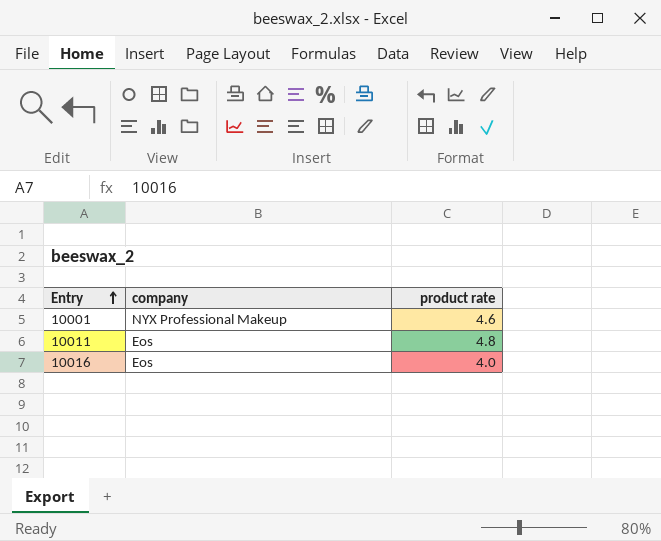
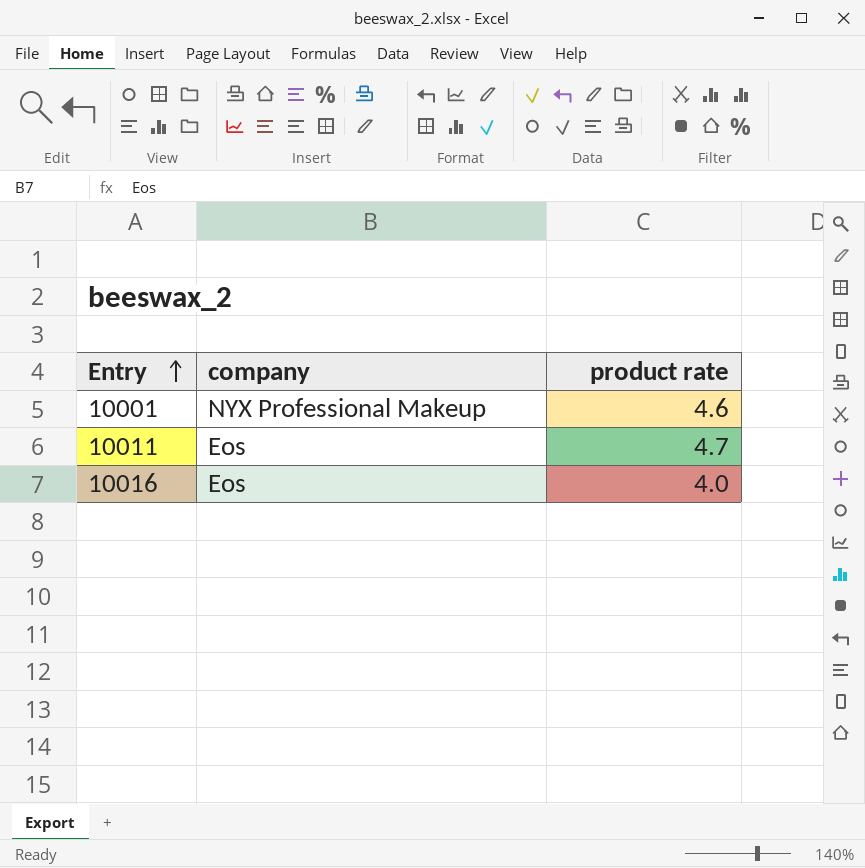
10011 | product rate: 4.8 -> 4.7

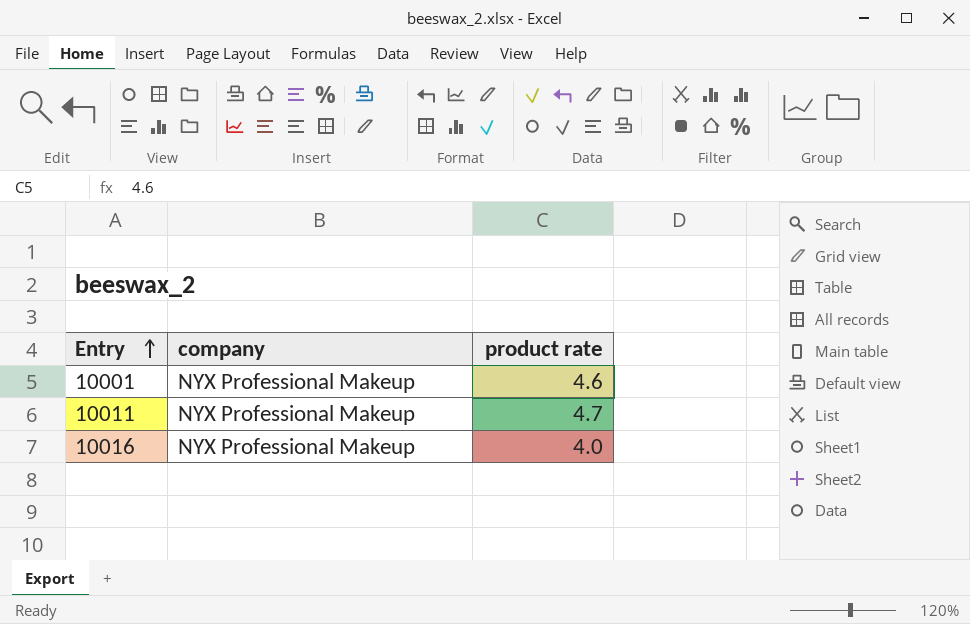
10011 | company: Eos -> NYX Professional Makeup
10016 | company: Eos -> NYX Professional Makeup

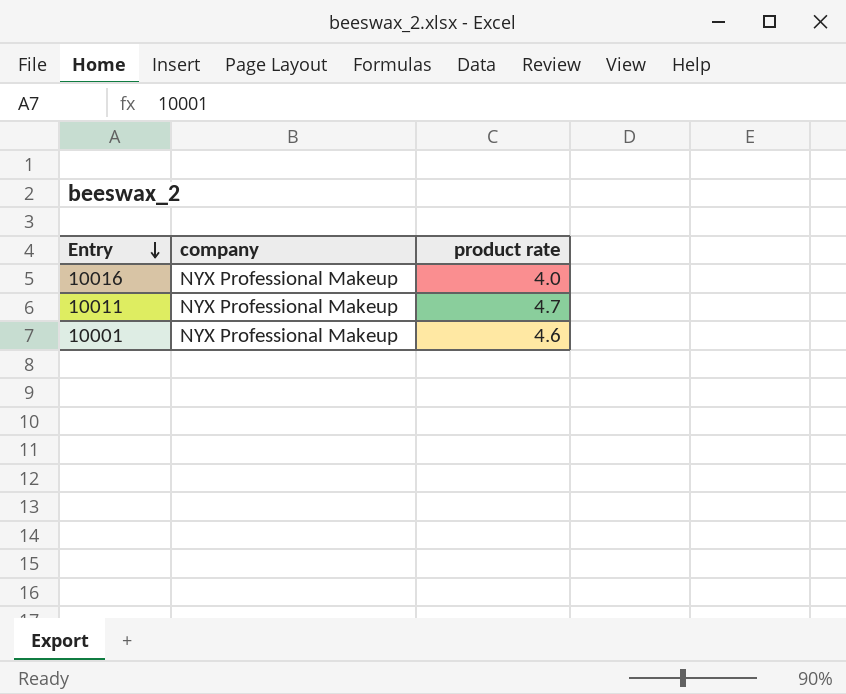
row order: Entry ascending -> Entry descending

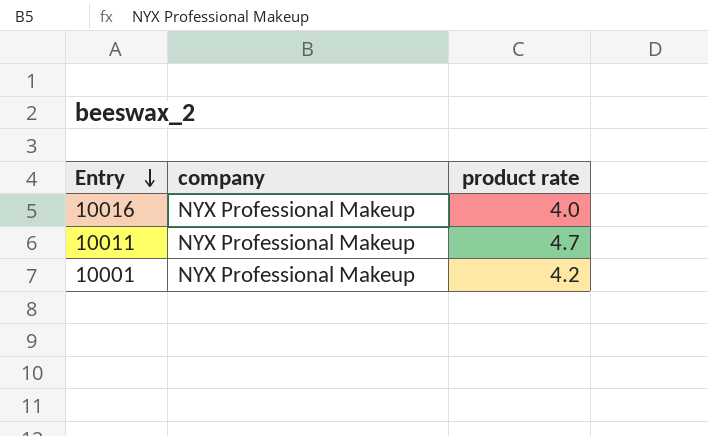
10001 | product rate: 4.6 -> 4.2

